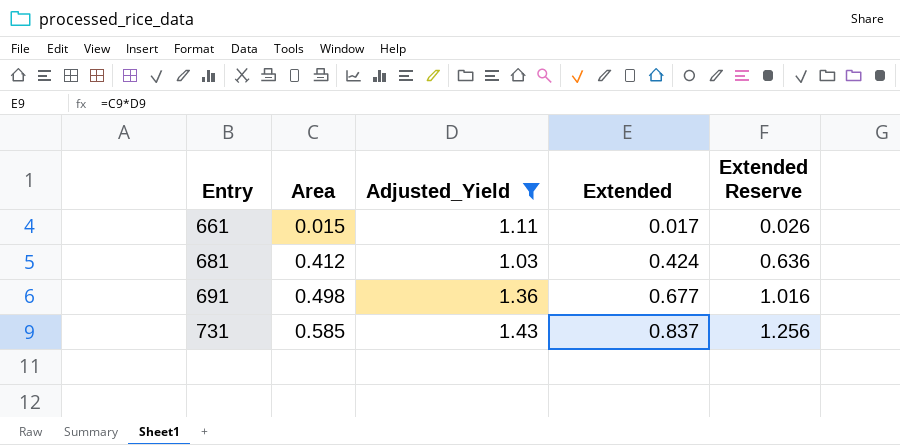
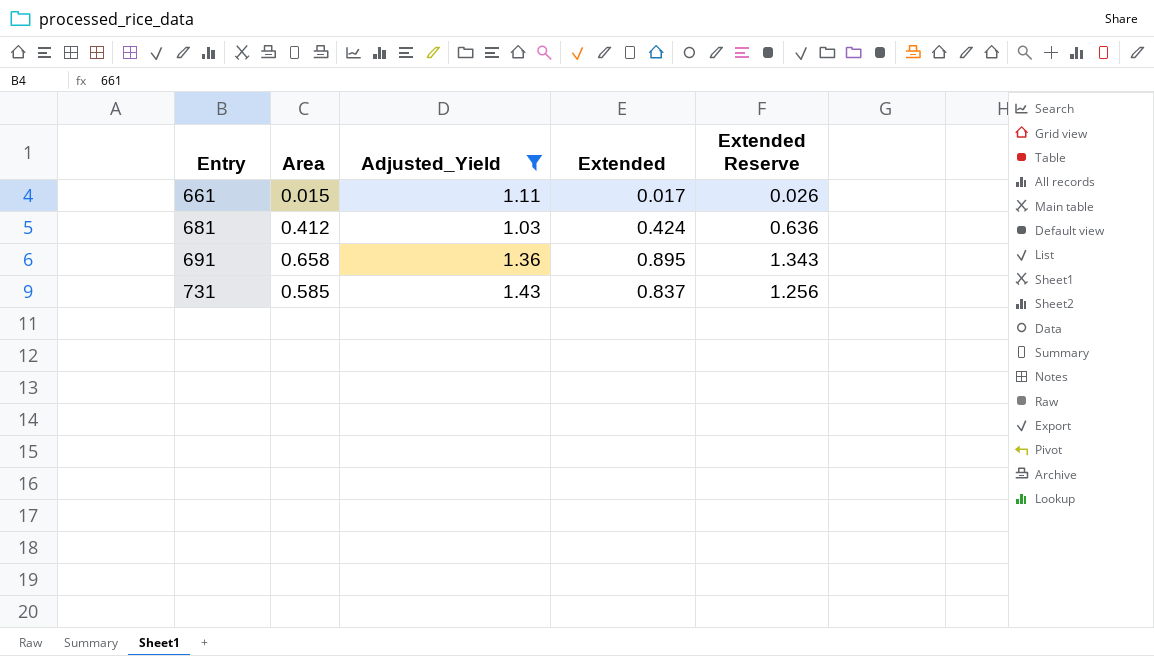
691 | Area: 0.498 -> 0.658
691 | Extended: 0.677 -> 0.895
691 | Extended Reserve: 1.016 -> 1.343

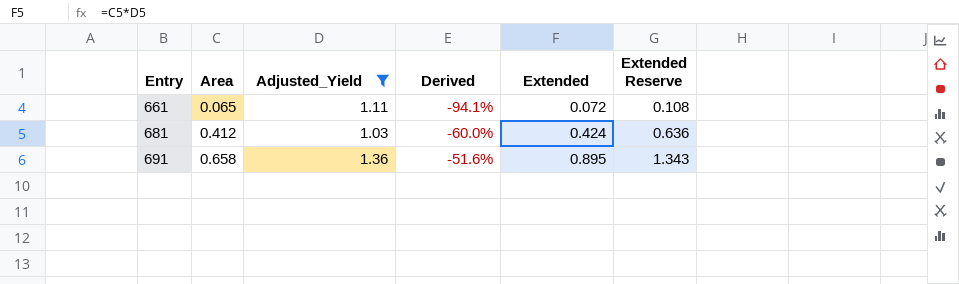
column Derived | formula: none -> ([Area] - [Adjusted_Yield]) / [Adjusted_Yield]
row 731: 0.585 | 1.43 | 0.837 | 1.256 -> none
661 | Area: 0.015 -> 0.065
661 | Extended: 0.017 -> 0.072
661 | Extended Reserve: 0.026 -> 0.108

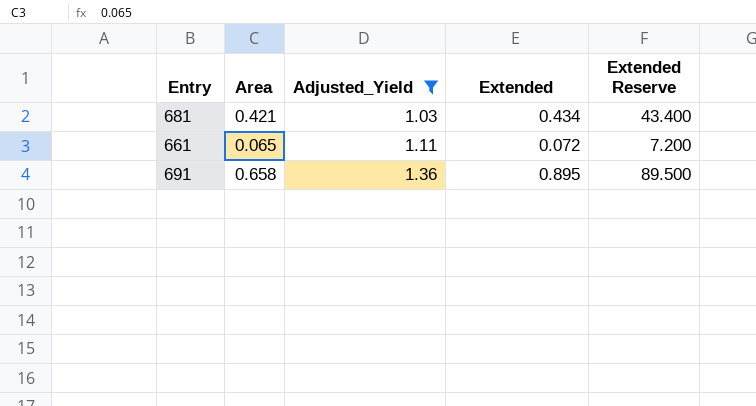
row order: Entry ascending -> Adjusted_Yield ascending
column Derived | formula: ([Area] - [Adjusted_Yield]) / [Adjusted_Yield] -> none
column Extended Reserve | formula: [Extended] * 1.5 -> [Extended] * 100
681 | Area: 0.412 -> 0.421
681 | Extended: 0.424 -> 0.434

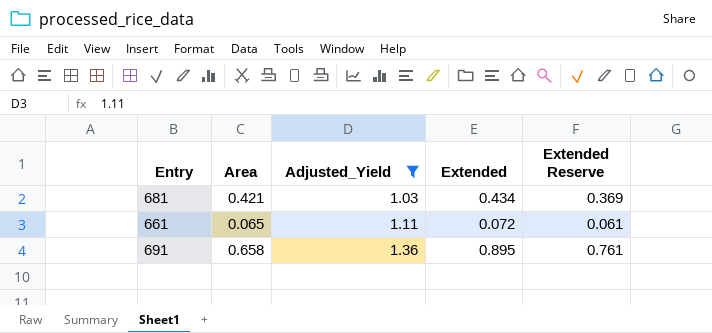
column Extended Reserve | formula: [Extended] * 100 -> [Extended] * 0.85

